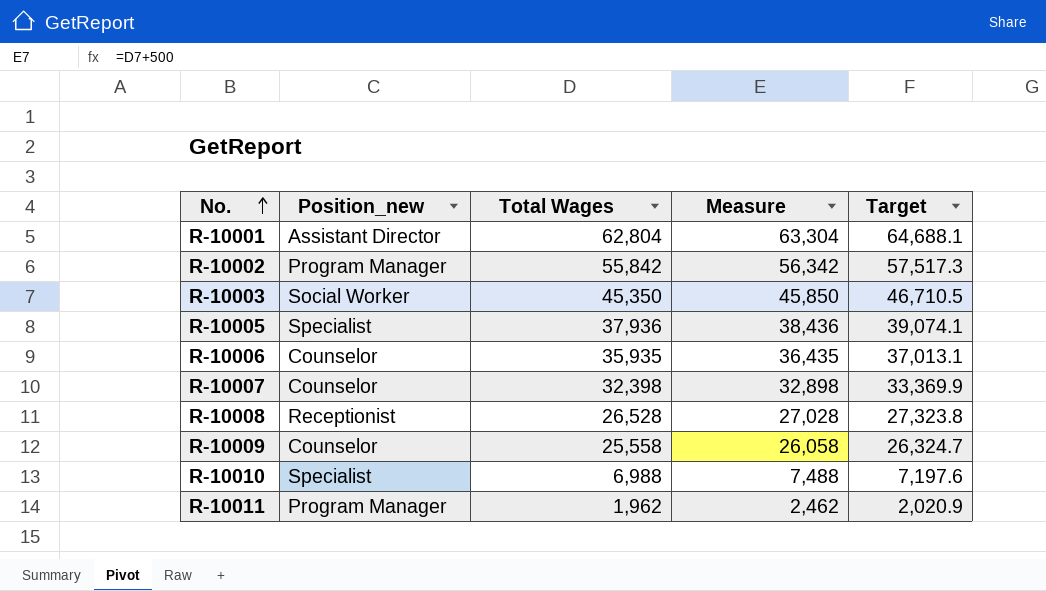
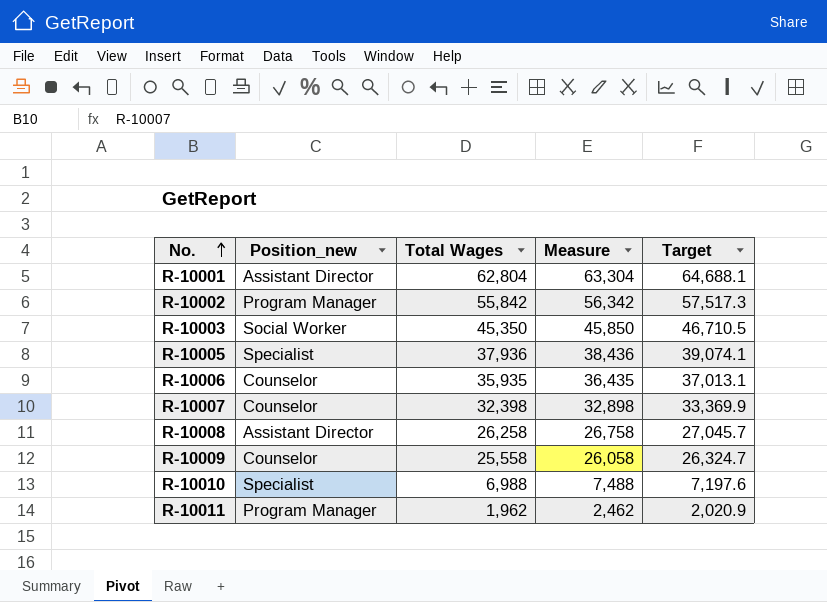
R-10008 | Position_new: Receptionist -> Assistant Director
R-10008 | Total Wages: 26,528 -> 26,258
R-10008 | Measure: 27,028 -> 26,758
R-10008 | Target: 27,323.8 -> 27,045.7

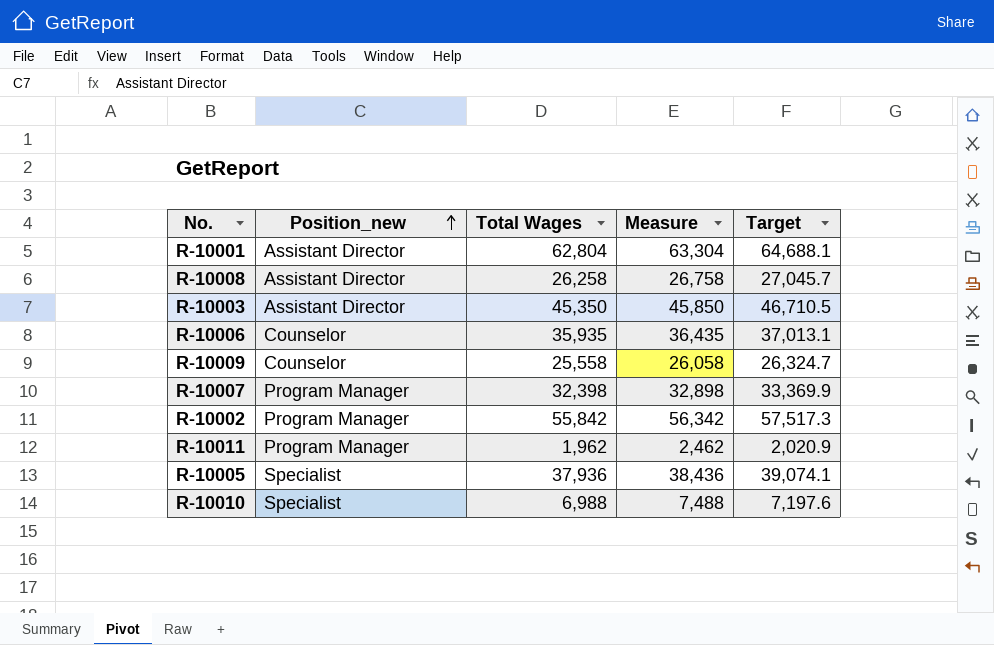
row order: No. ascending -> Position_new ascending
R-10003 | Position_new: Social Worker -> Assistant Director
R-10007 | Position_new: Counselor -> Program Manager

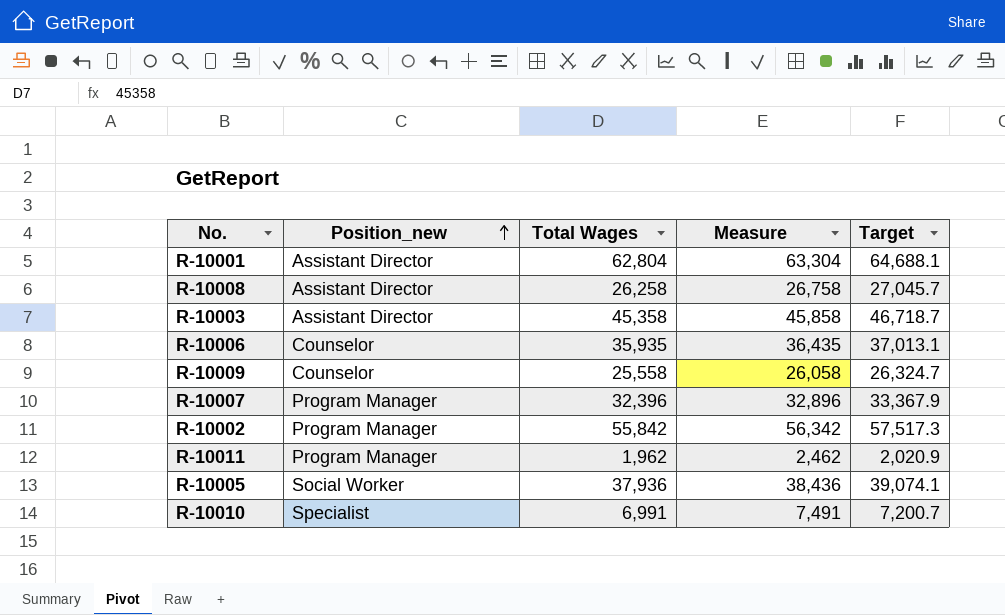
R-10003 | Total Wages: 45,350 -> 45,358
R-10003 | Measure: 45,850 -> 45,858
R-10003 | Target: 46,710.5 -> 46,718.7
R-10007 | Total Wages: 32,398 -> 32,396
R-10007 | Measure: 32,898 -> 32,896
R-10007 | Target: 33,369.9 -> 33,367.9
R-10005 | Position_new: Specialist -> Social Worker
R-10010 | Total Wages: 6,988 -> 6,991
R-10010 | Measure: 7,488 -> 7,491
R-10010 | Target: 7,197.6 -> 7,200.7

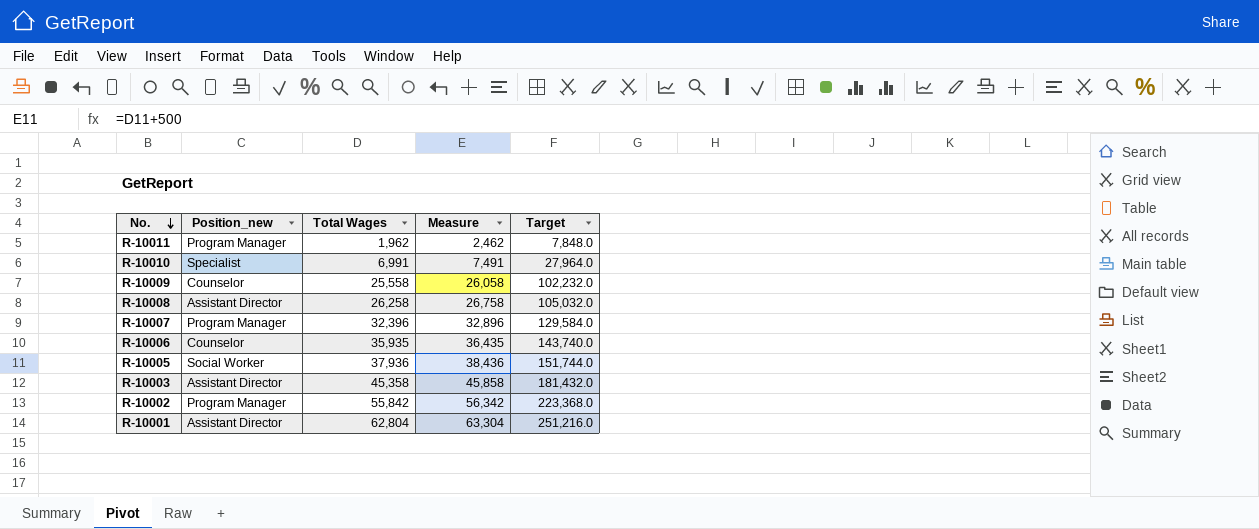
row order: Position_new ascending -> No. descending
column Target | formula: [Total Wages] * 1.03 -> [Total Wages] * 4

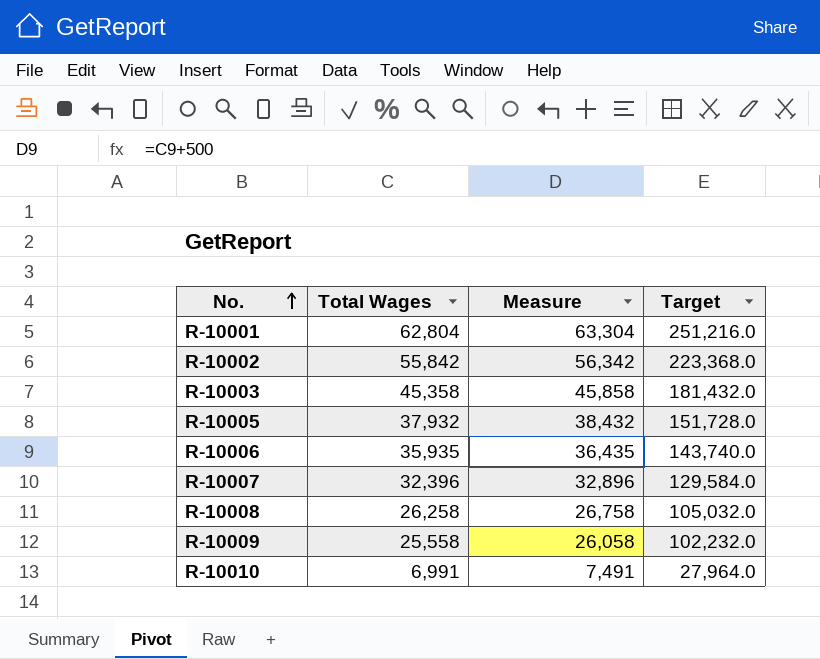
row order: No. descending -> No. ascending
column Position_new | position: 2 -> none
row R-10011: Program Manager | 1,962 | 2,462 | 7,848.0 -> none
R-10005 | Total Wages: 37,936 -> 37,932
R-10005 | Measure: 38,436 -> 38,432
R-10005 | Target: 151,744.0 -> 151,728.0

